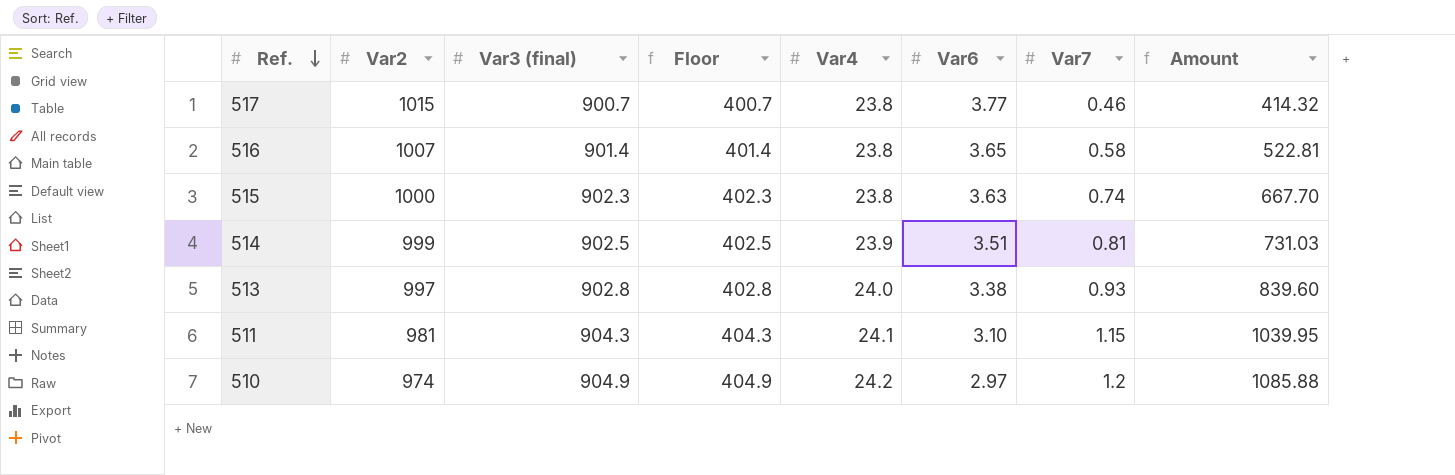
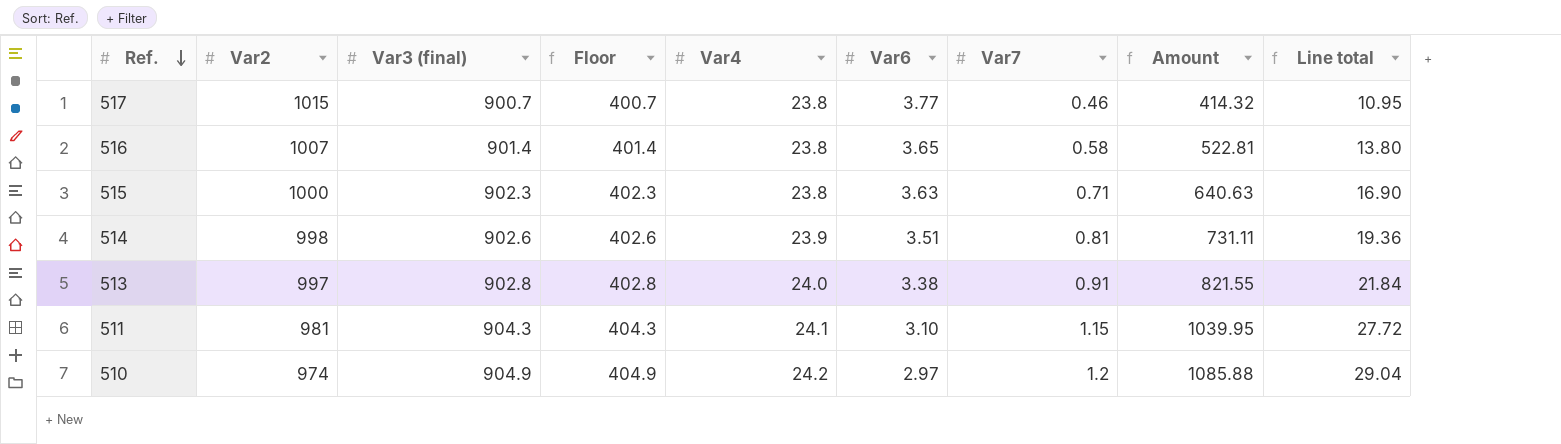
column Line total | formula: none -> [Var4] * [Var7]
515 | Var7: 0.74 -> 0.71
515 | Amount: 667.70 -> 640.63
514 | Var2: 999 -> 998
514 | Var3 (final): 902.5 -> 902.6
514 | Floor: 402.5 -> 402.6
514 | Amount: 731.03 -> 731.11
513 | Var7: 0.93 -> 0.91
513 | Amount: 839.60 -> 821.55

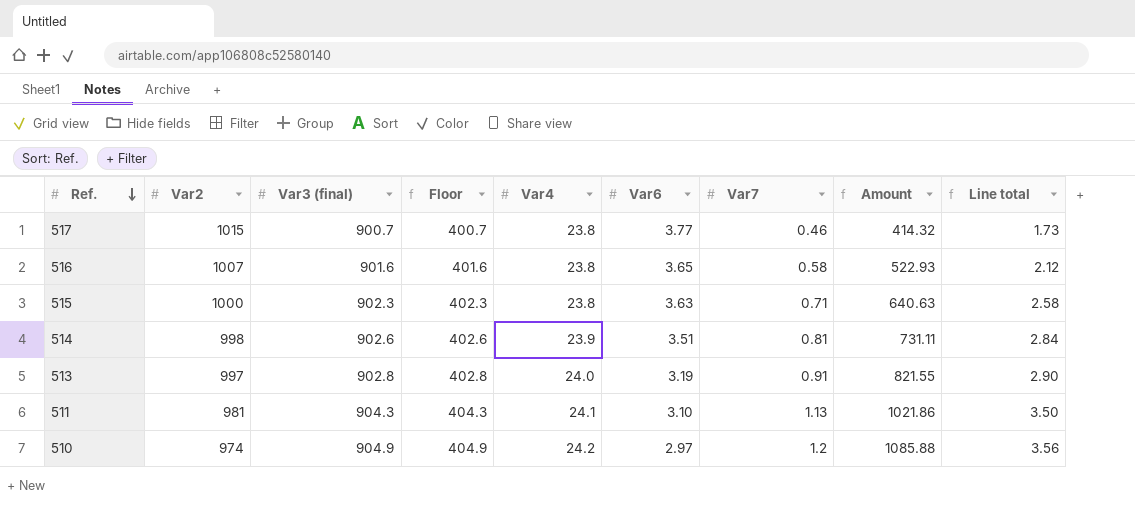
column Line total | formula: [Var4] * [Var7] -> [Var6] * [Var7]
516 | Var3 (final): 901.4 -> 901.6
516 | Floor: 401.4 -> 401.6
516 | Amount: 522.81 -> 522.93
513 | Var6: 3.38 -> 3.19
511 | Var7: 1.15 -> 1.13
511 | Amount: 1039.95 -> 1021.86

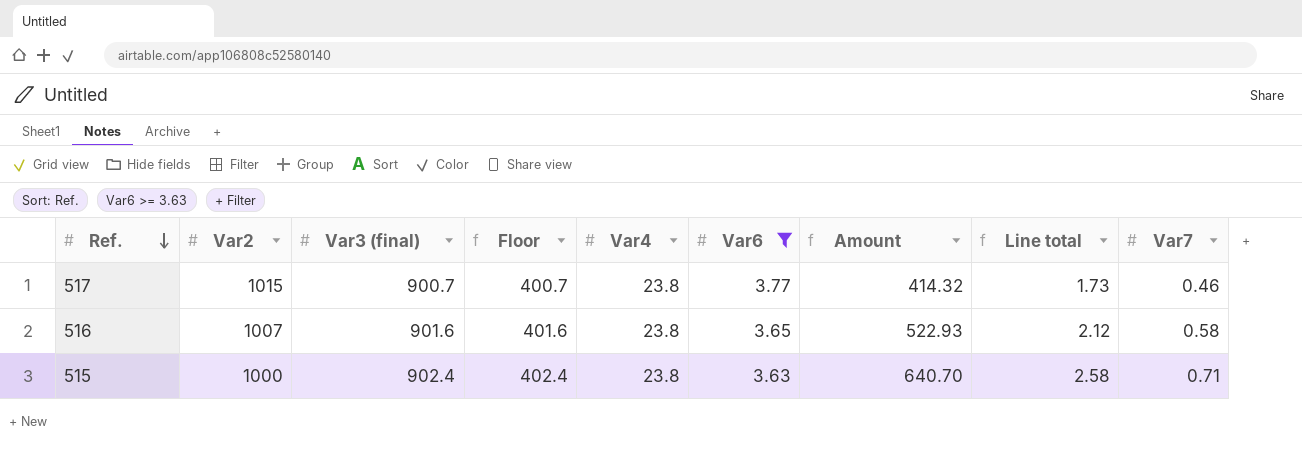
filter: none -> Var6 >= 3.63
column Var7 | position: 7 -> 9
515 | Var3 (final): 902.3 -> 902.4
515 | Floor: 402.3 -> 402.4
515 | Amount: 640.63 -> 640.70

